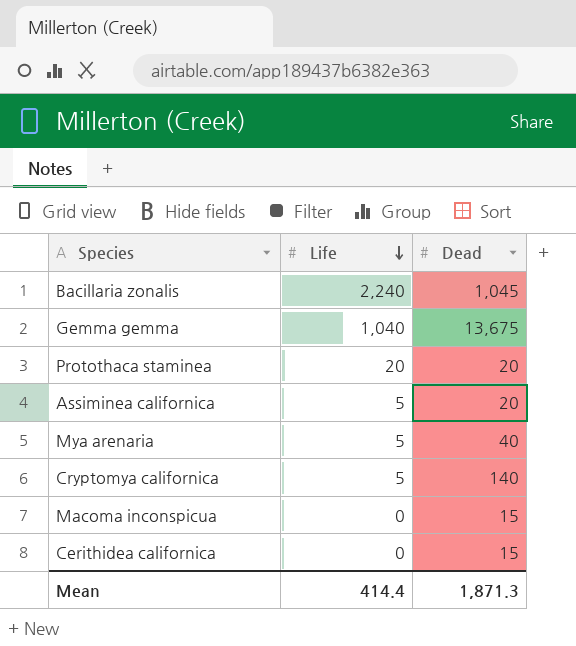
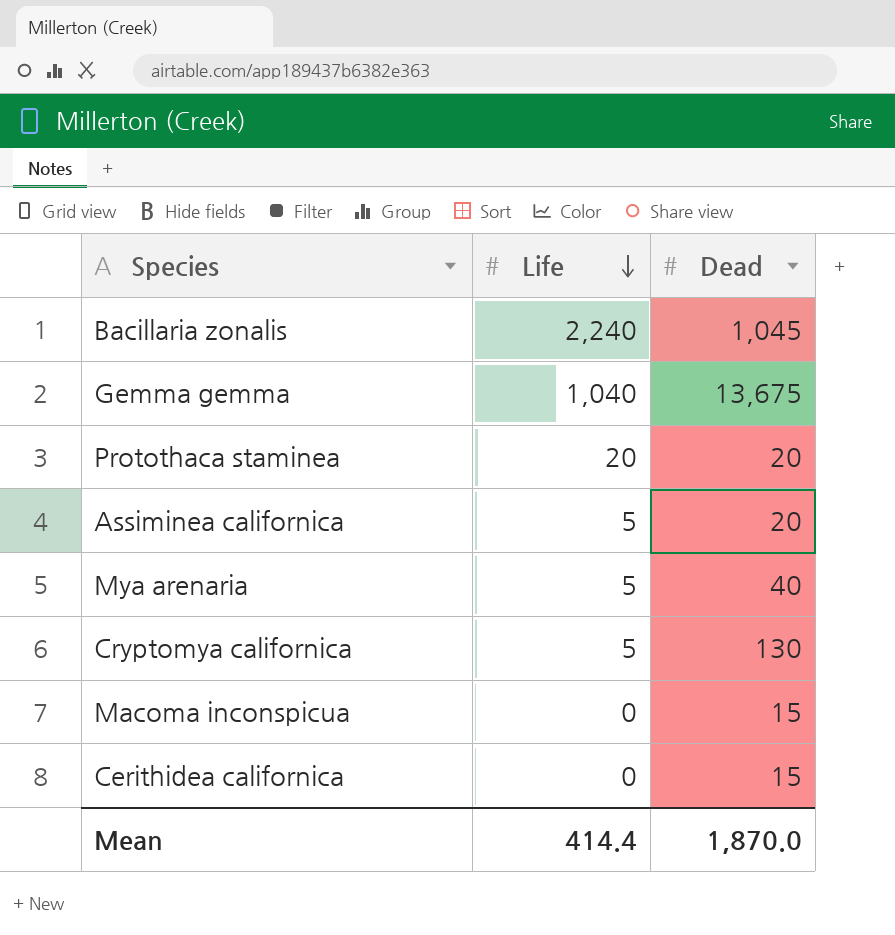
Cryptomya californica | Dead: 140 -> 130
Mean | Dead: 1,871.3 -> 1,870.0

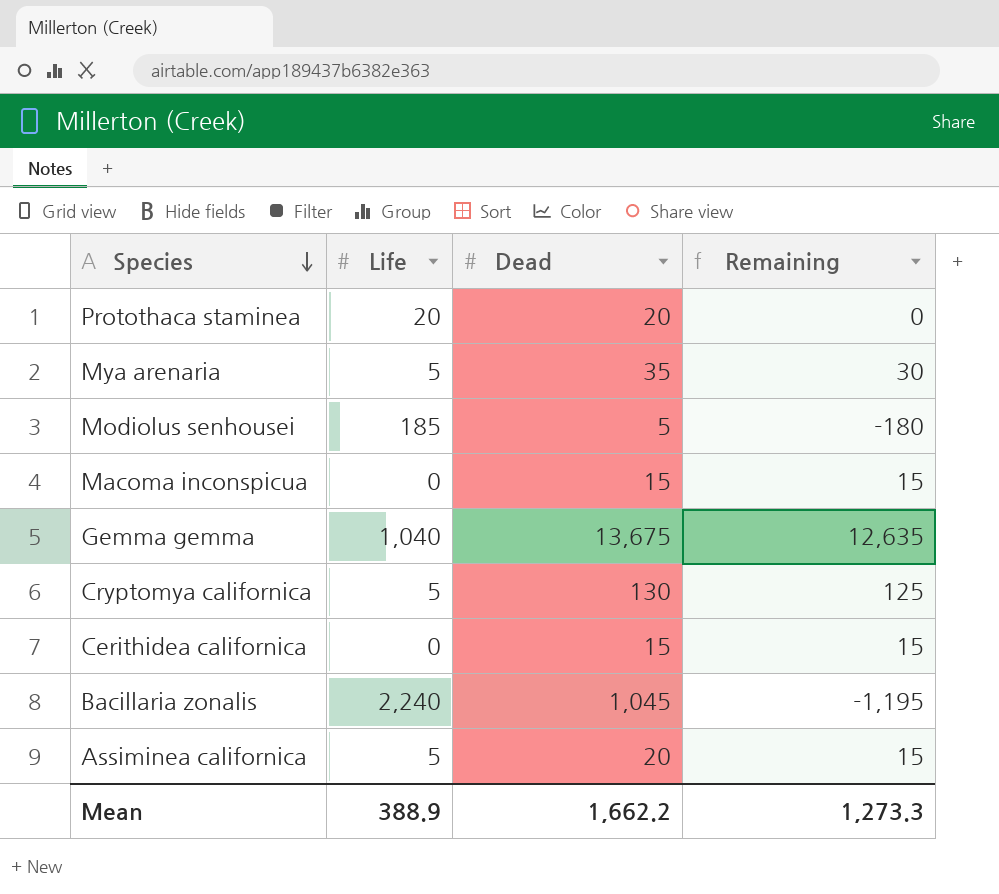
row order: Life descending -> Species descending
column Remaining | formula: none -> [Dead] - [Life]
Mya arenaria | Dead: 40 -> 35
row Modiolus senhousei: none -> 185 | 5 | -180
Mean | Life: 414.4 -> 388.9
Mean | Dead: 1,870.0 -> 1,662.2

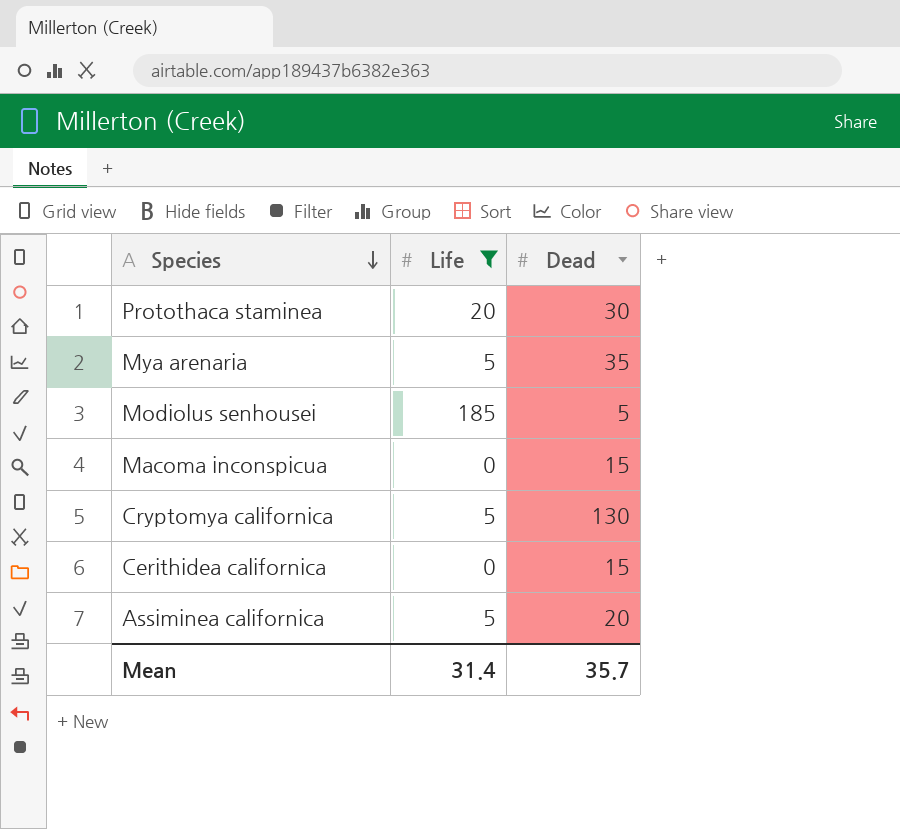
filter: none -> Life <= 185
column Remaining | formula: [Dead] - [Life] -> none
Protothaca staminea | Dead: 20 -> 30
Mean | Life: 388.9 -> 31.4
Mean | Dead: 1,662.2 -> 35.7

